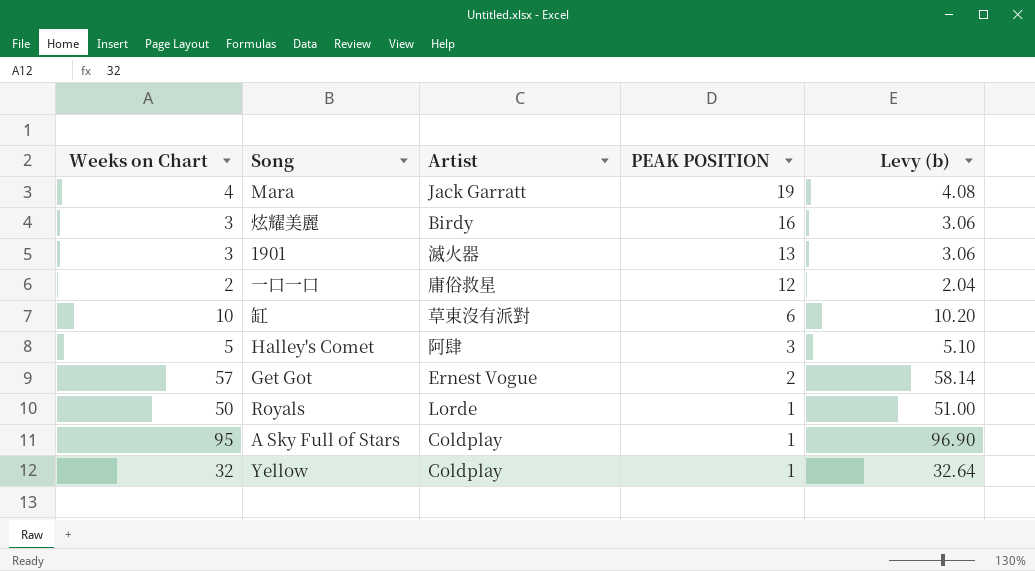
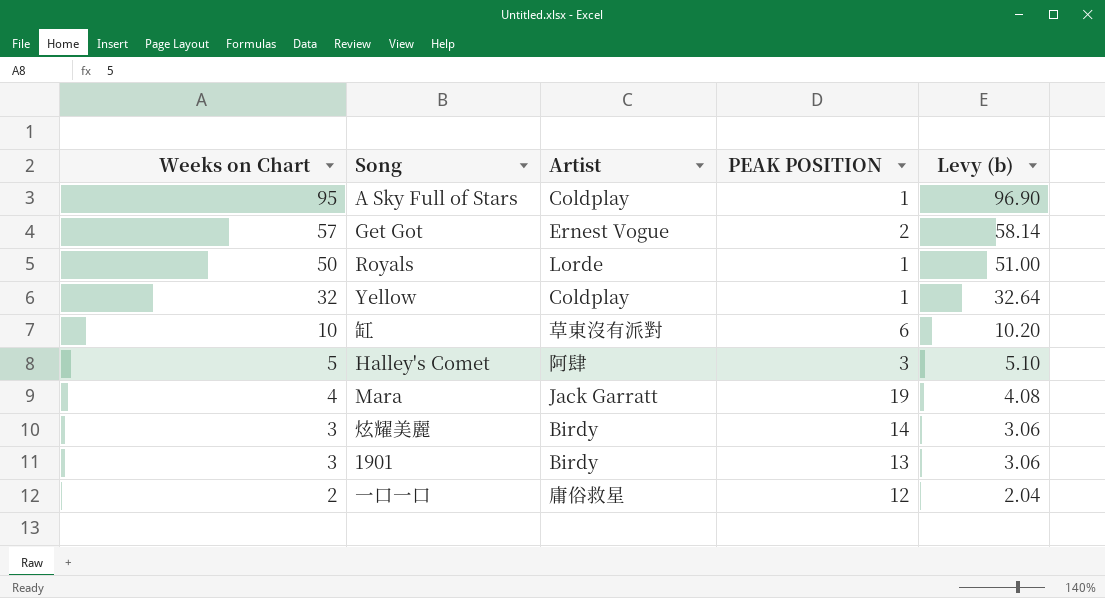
row order: PEAK POSITION descending -> Weeks on Chart descending
炫耀美麗 | PEAK POSITION: 16 -> 14
1901 | Artist: 滅火器 -> Birdy

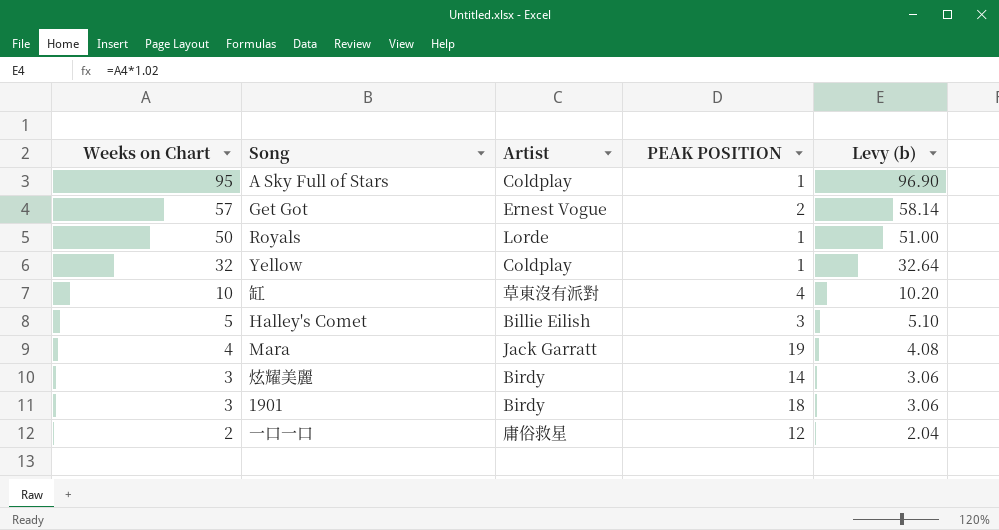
缸 | PEAK POSITION: 6 -> 4
Halley's Comet | Artist: 阿肆 -> Billie Eilish
1901 | PEAK POSITION: 13 -> 18

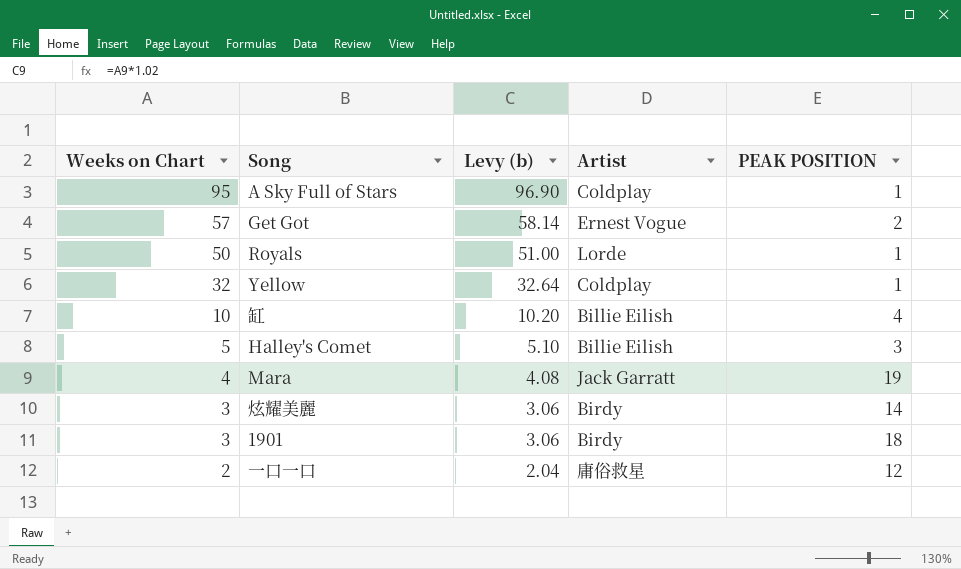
column Levy (b) | position: 5 -> 3
缸 | Artist: 草東沒有派對 -> Billie Eilish

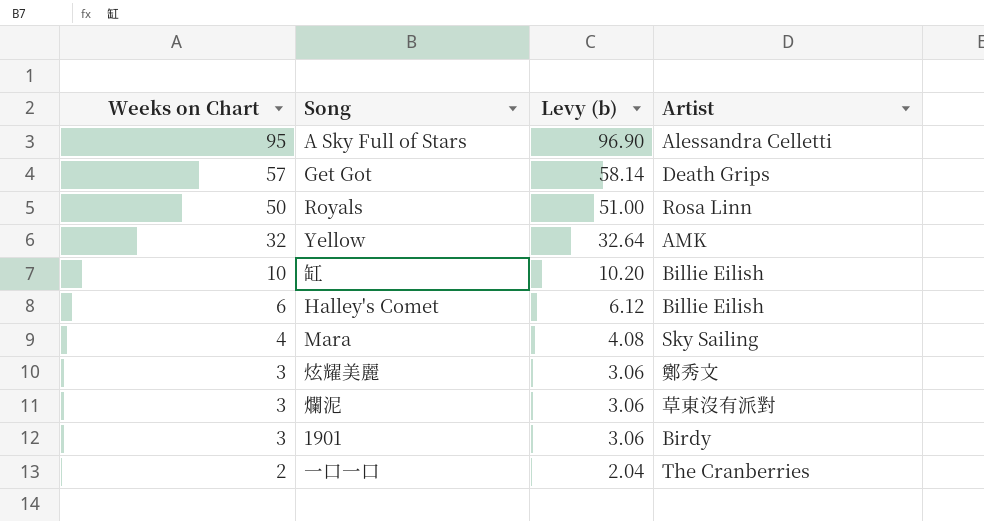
column PEAK POSITION | position: 5 -> none
A Sky Full of Stars | Artist: Coldplay -> Alessandra Celletti
Get Got | Artist: Ernest Vogue -> Death Grips
Royals | Artist: Lorde -> Rosa Linn
Yellow | Artist: Coldplay -> AMK
Halley's Comet | Weeks on Chart: 5 -> 6
Halley's Comet | Levy (b): 5.10 -> 6.12
Mara | Artist: Jack Garratt -> Sky Sailing
炫耀美麗 | Artist: Birdy -> 鄭秀文
row 爛泥: none -> 3 | 3.06 | 草東沒有派對
一口一口 | Artist: 庸俗救星 -> The Cranberries

